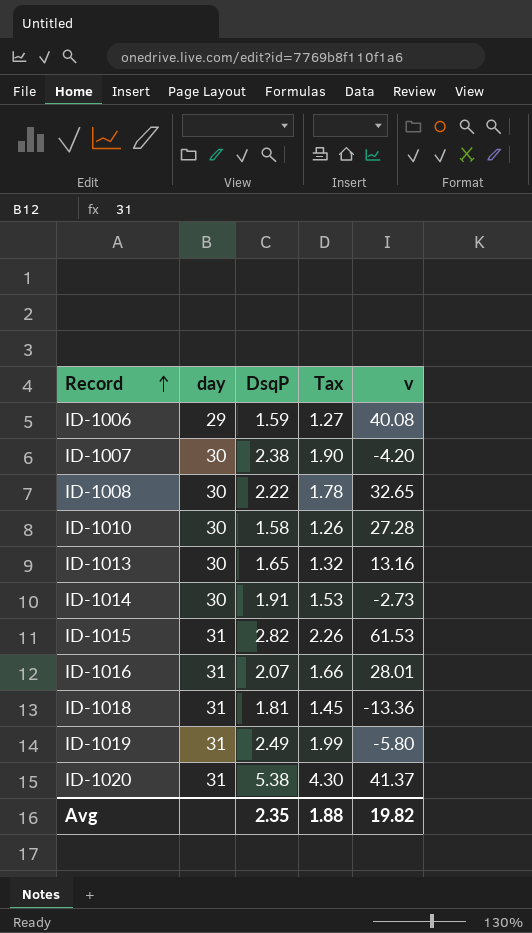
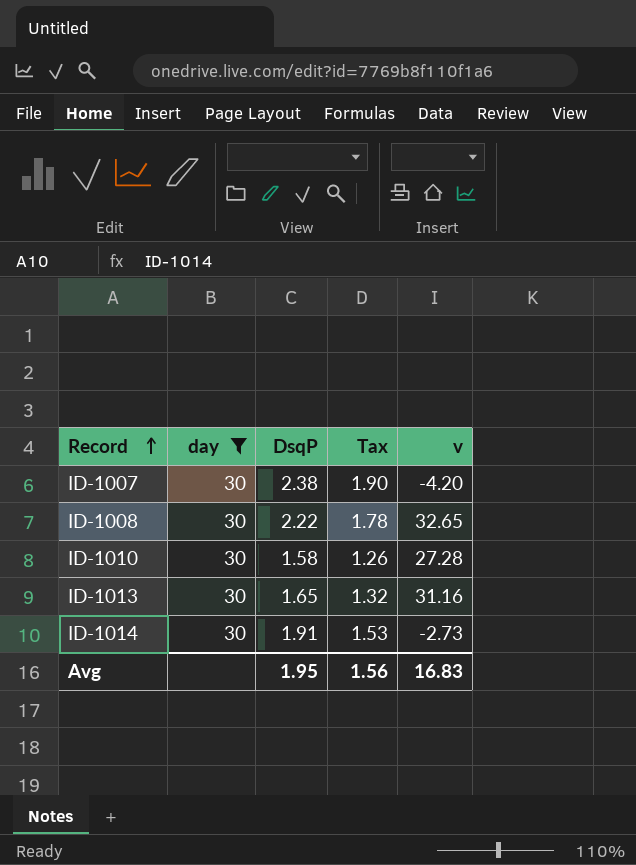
filter: none -> day = 30
ID-1013 | v: 13.16 -> 31.16
Avg | DsqP: 2.35 -> 1.95
Avg | Tax: 1.88 -> 1.56
Avg | v: 19.82 -> 16.83

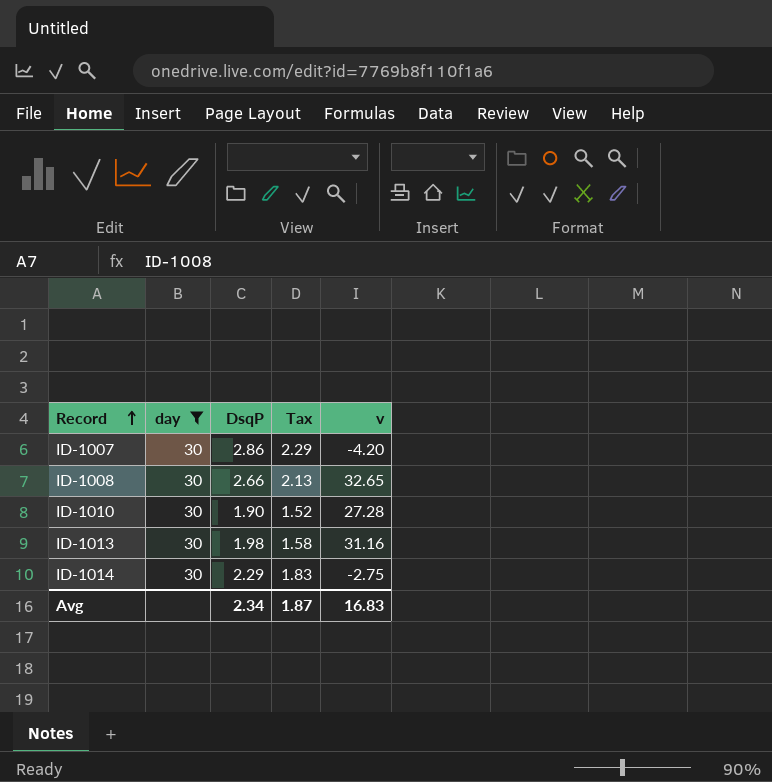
ID-1007 | DsqP: 2.38 -> 2.86
ID-1007 | Tax: 1.90 -> 2.29
ID-1008 | DsqP: 2.22 -> 2.66
ID-1008 | Tax: 1.78 -> 2.13
ID-1010 | DsqP: 1.58 -> 1.90
ID-1010 | Tax: 1.26 -> 1.52
ID-1013 | DsqP: 1.65 -> 1.98
ID-1013 | Tax: 1.32 -> 1.58
ID-1014 | DsqP: 1.91 -> 2.29
ID-1014 | Tax: 1.53 -> 1.83
ID-1014 | v: -2.73 -> -2.75
Avg | DsqP: 1.95 -> 2.34
Avg | Tax: 1.56 -> 1.87

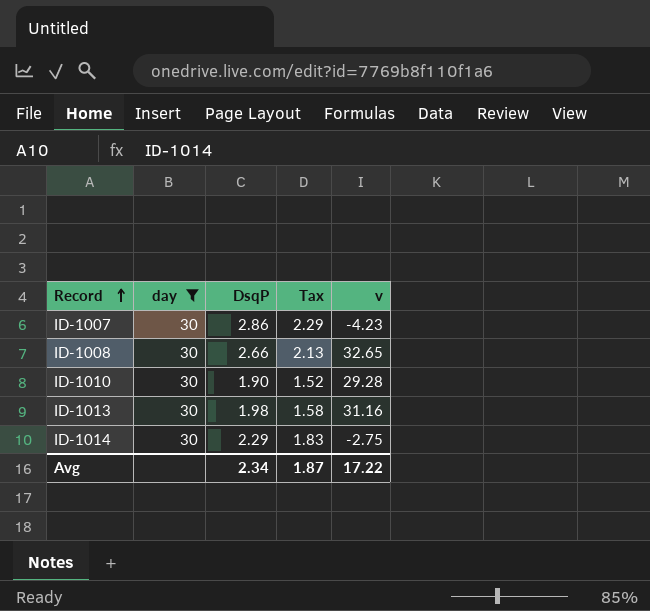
ID-1007 | v: -4.20 -> -4.23
ID-1010 | v: 27.28 -> 29.28
Avg | v: 16.83 -> 17.22

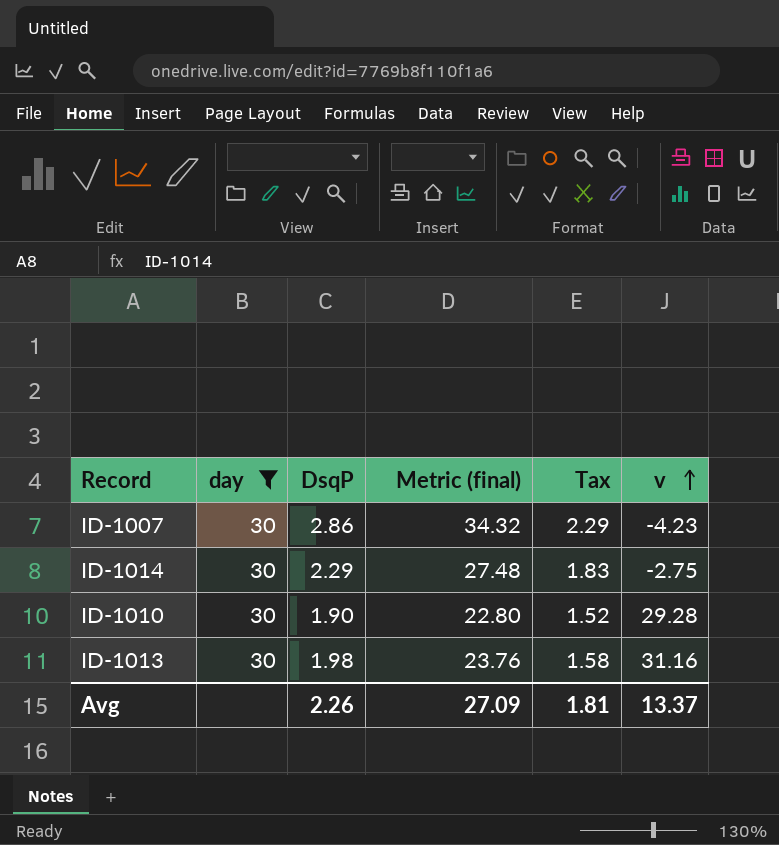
row order: Record ascending -> v ascending
column Metric (final) | formula: none -> [DsqP] * 12
row ID-1008: 30 | 2.66 | 2.13 | 32.65 -> none
Avg | DsqP: 2.34 -> 2.26
Avg | Tax: 1.87 -> 1.81
Avg | v: 17.22 -> 13.37

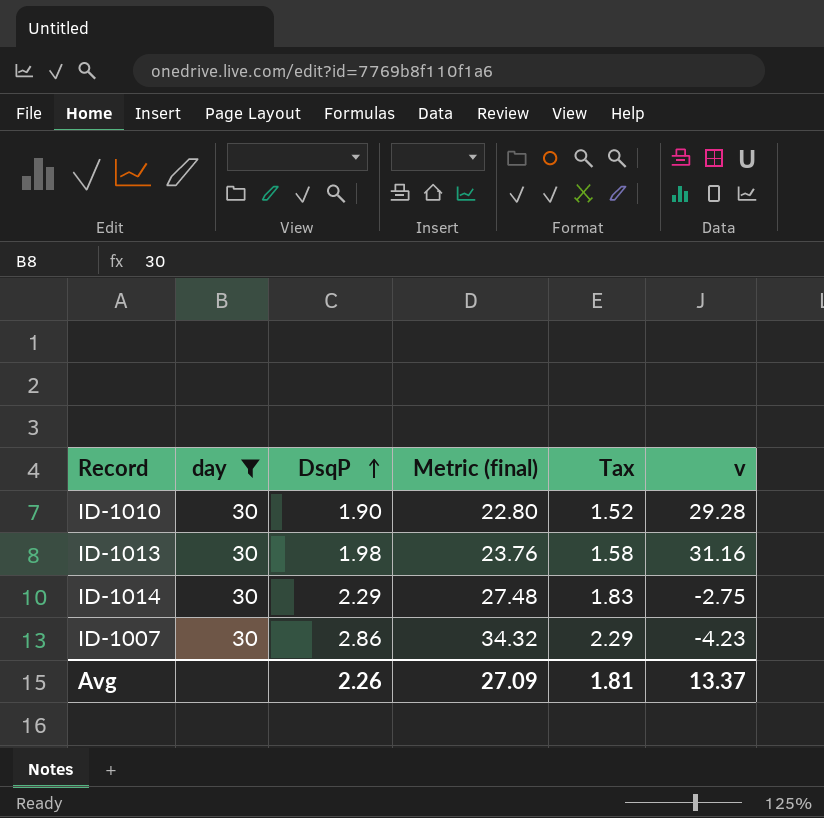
row order: v ascending -> DsqP ascending

